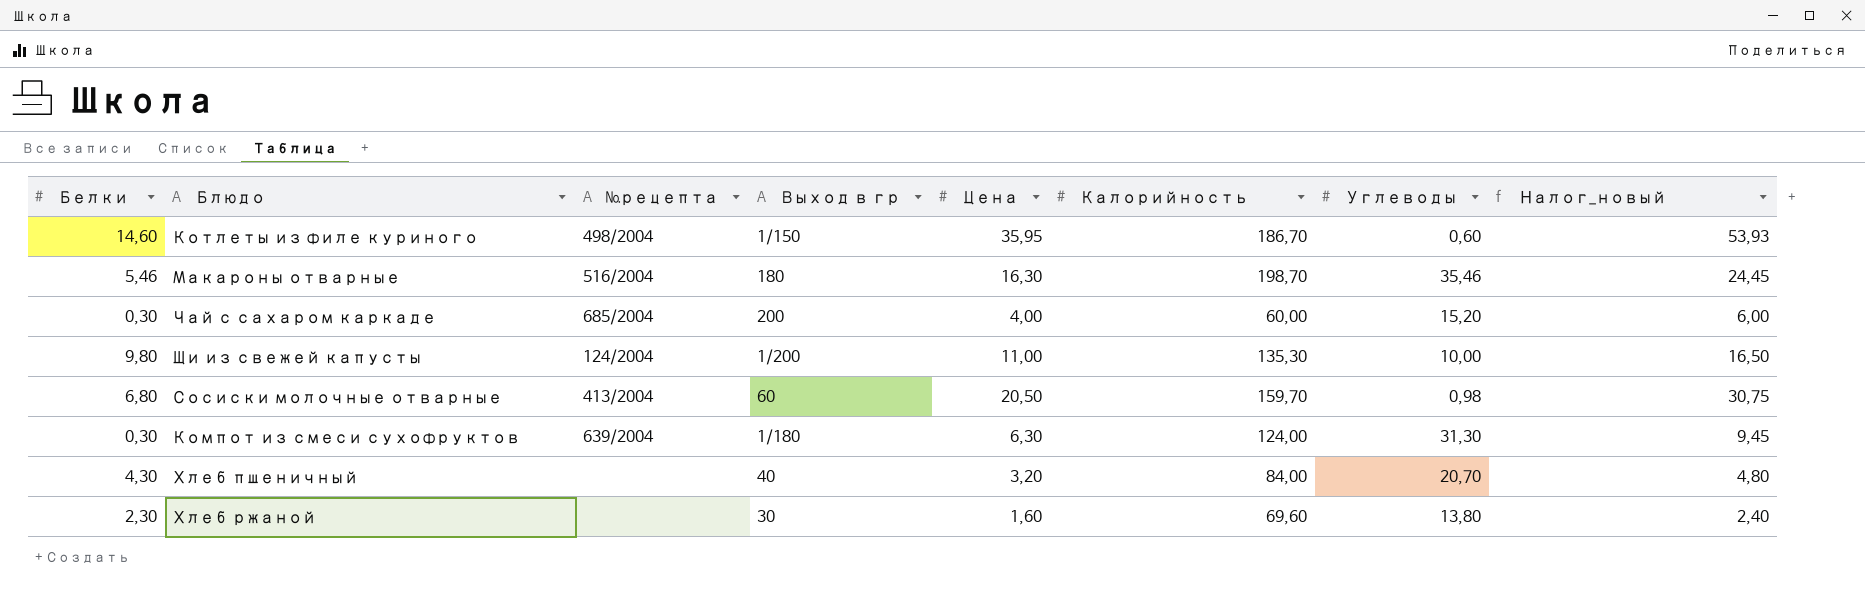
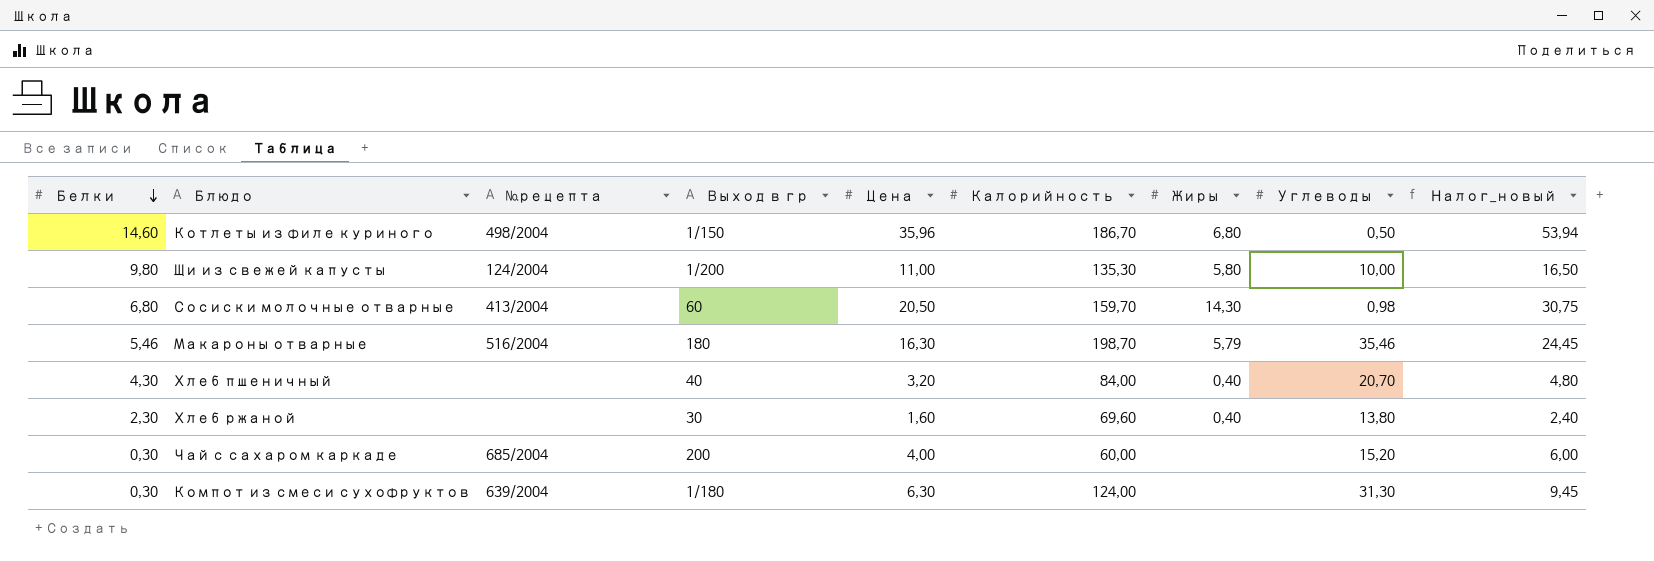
row order: none -> Белки descending
column Жиры | position: none -> 7
Котлеты из филе куриного | Цена: 35,95 -> 35,96
Котлеты из филе куриного | Углеводы: 0,60 -> 0,50
Котлеты из филе куриного | Налог_новый: 53,93 -> 53,94

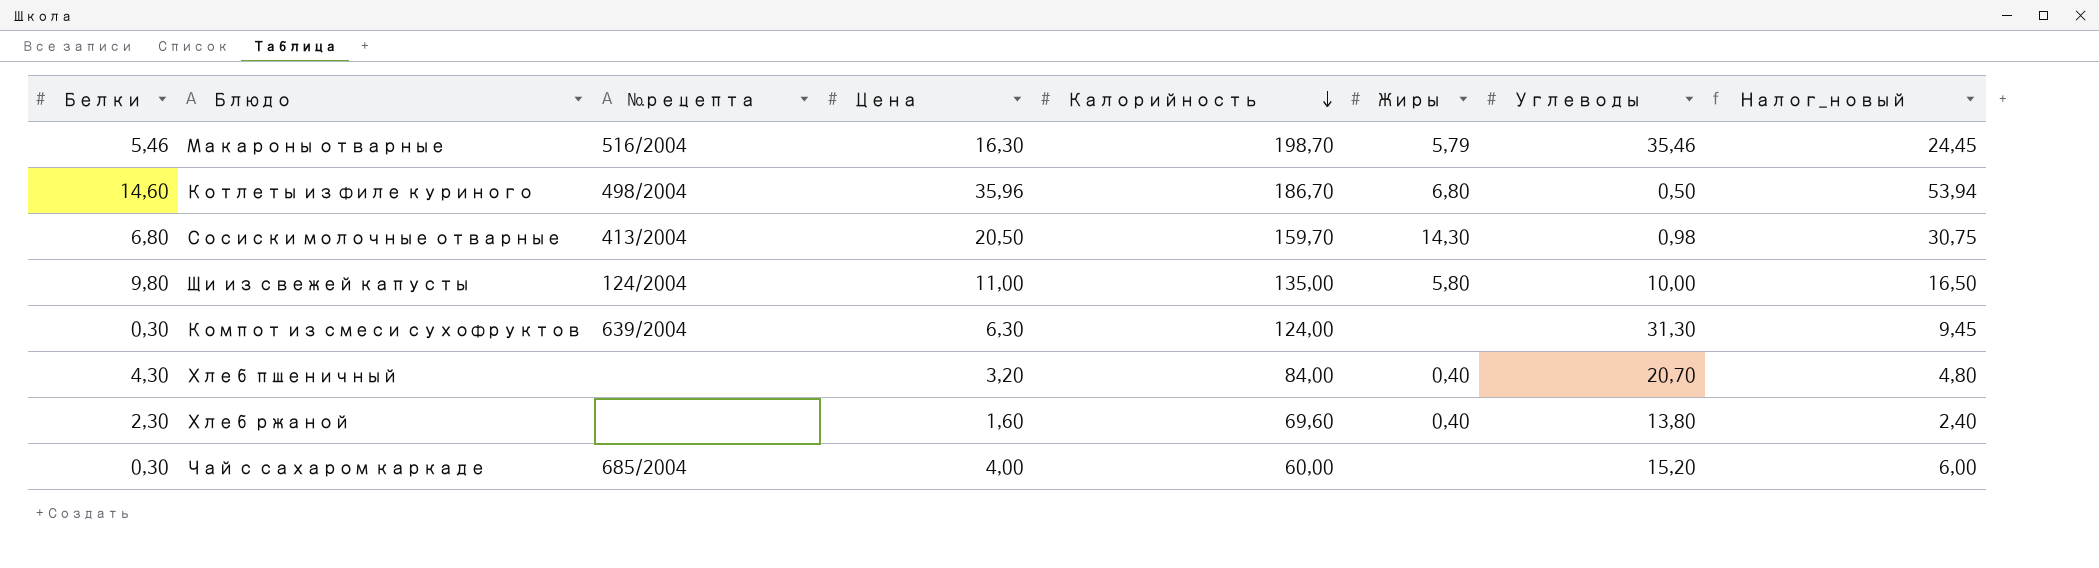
row order: Белки descending -> Калорийность descending
column Выход в гр | position: 4 -> none
Щи из свежей капусты | Калорийность: 135,30 -> 135,00

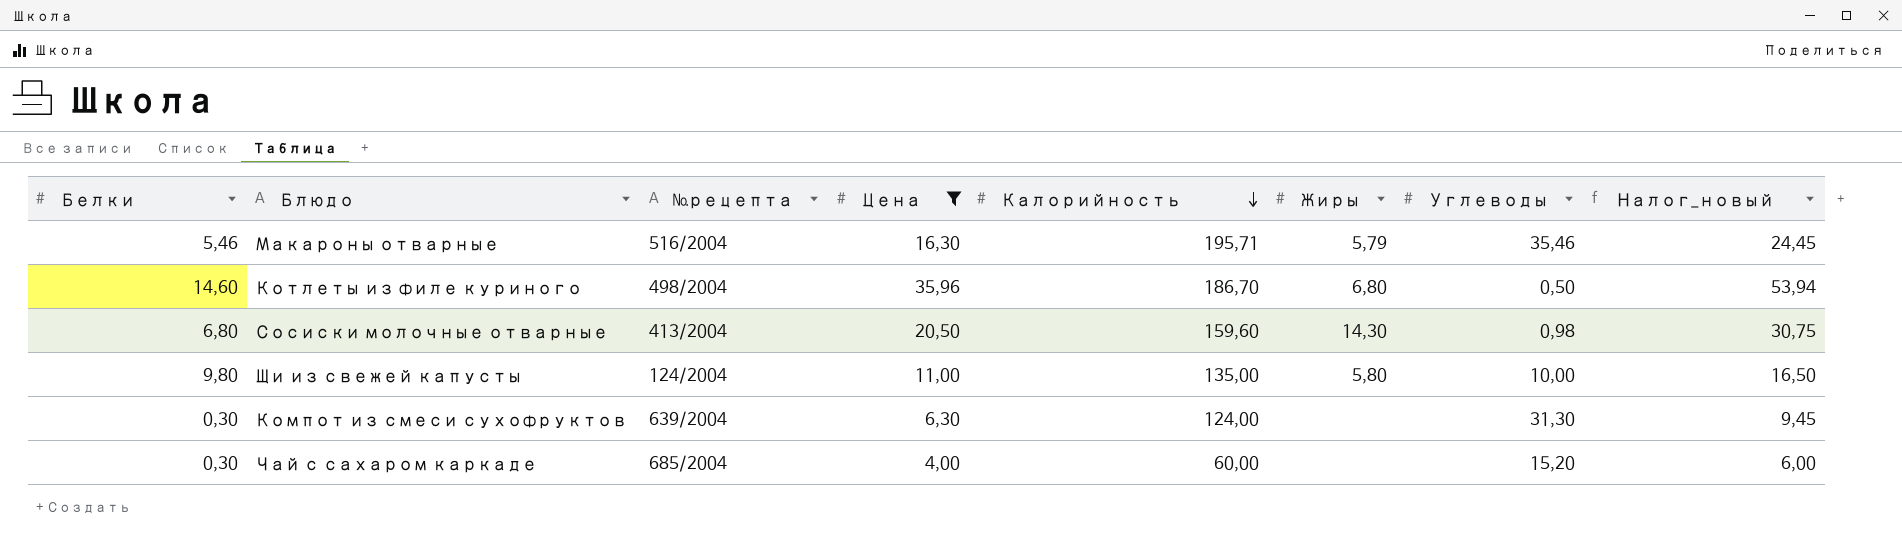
filter: none -> Цена >= 4,00
Макароны отварные | Калорийность: 198,70 -> 195,71
Сосиски молочные отварные | Калорийность: 159,70 -> 159,60

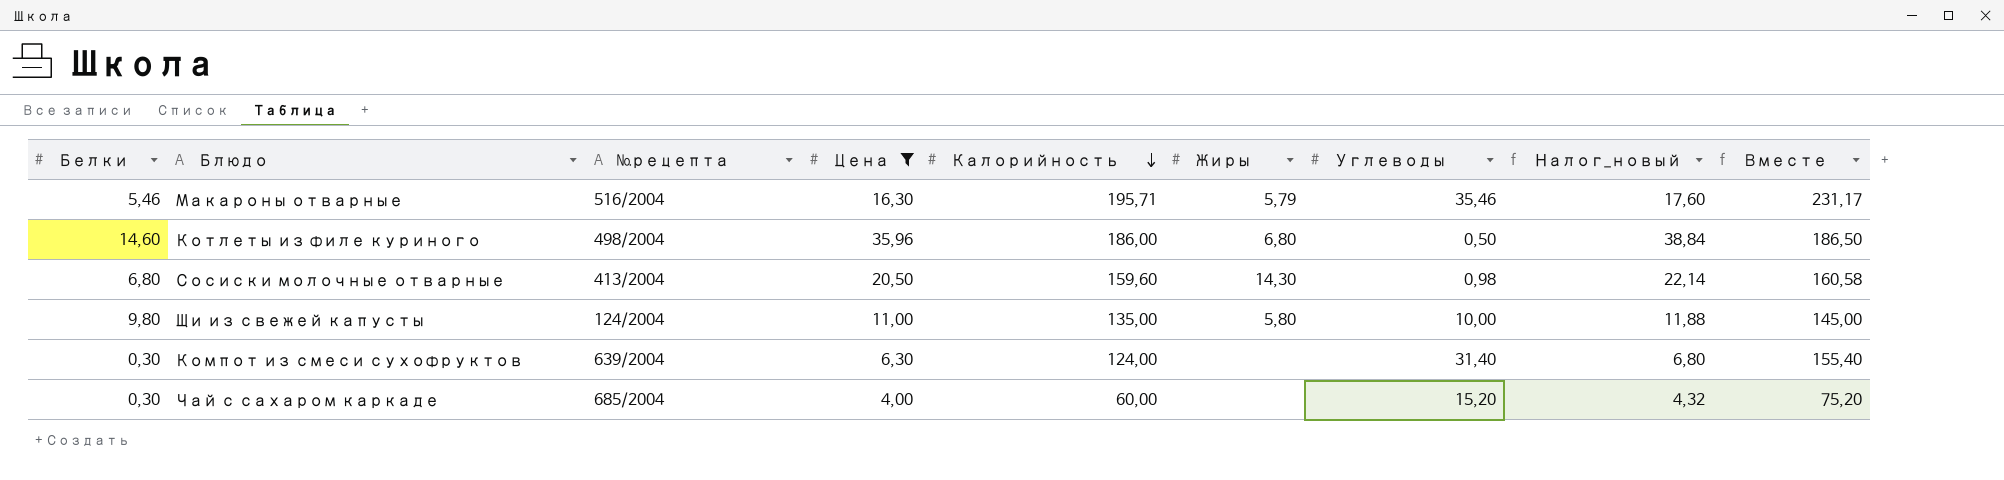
column Налог_новый | formula: [Цена] * 1,5 -> [Цена] * 1,08
column Вместе | formula: none -> [Калорийность] + [Углеводы]
Котлеты из филе куриного | Калорийность: 186,70 -> 186,00
Компот из смеси сухофруктов | Углеводы: 31,30 -> 31,40

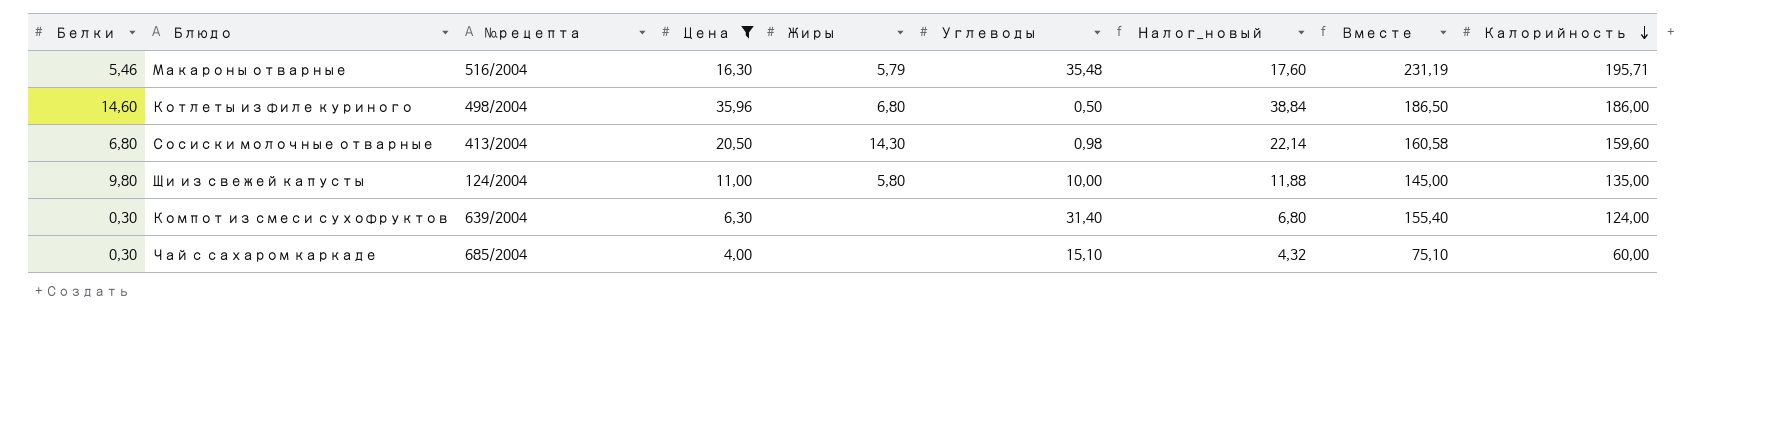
column Калорийность | position: 5 -> 9
Макароны отварные | Углеводы: 35,46 -> 35,48
Макароны отварные | Вместе: 231,17 -> 231,19
Чай с сахаром каркаде | Углеводы: 15,20 -> 15,10
Чай с сахаром каркаде | Вместе: 75,20 -> 75,10

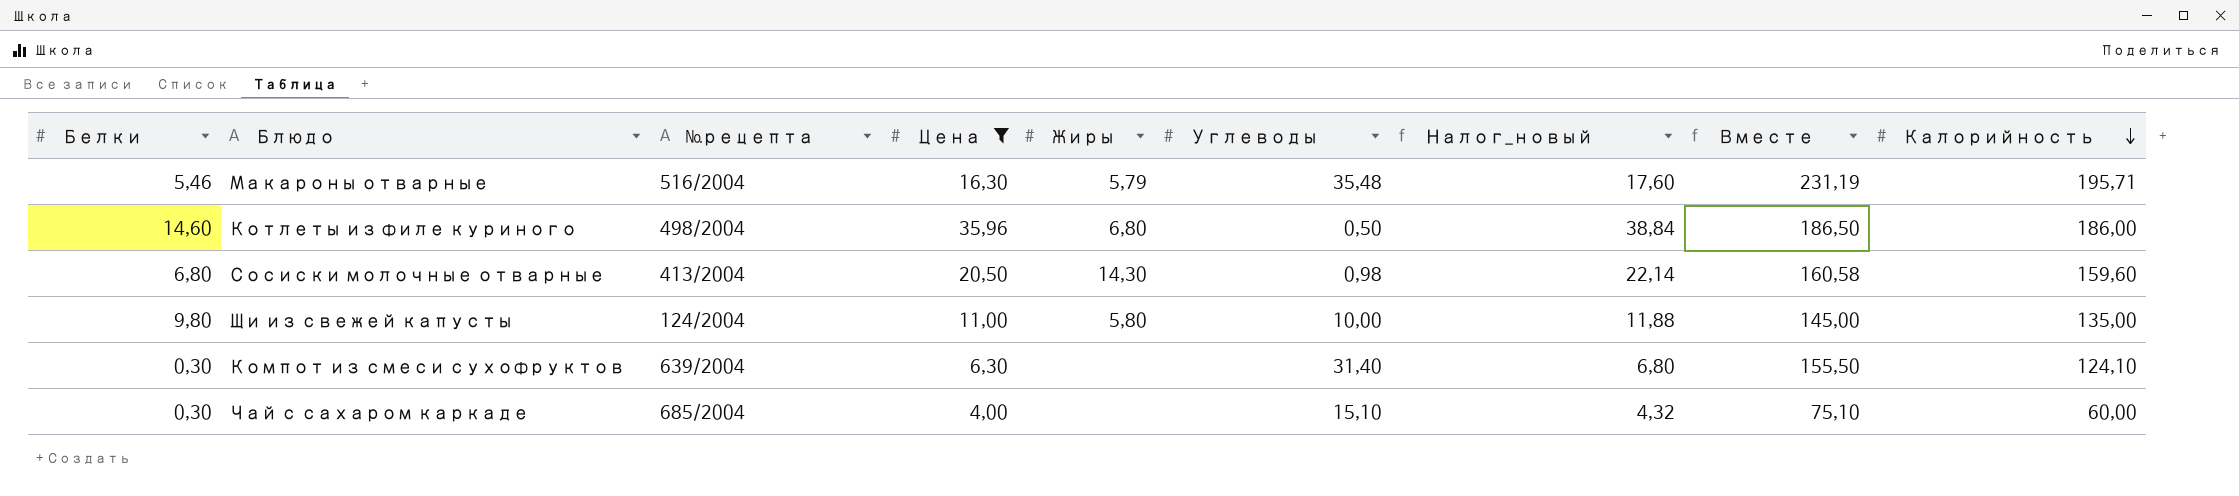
Компот из смеси сухофруктов | Вместе: 155,40 -> 155,50
Компот из смеси сухофруктов | Калорийность: 124,00 -> 124,10

